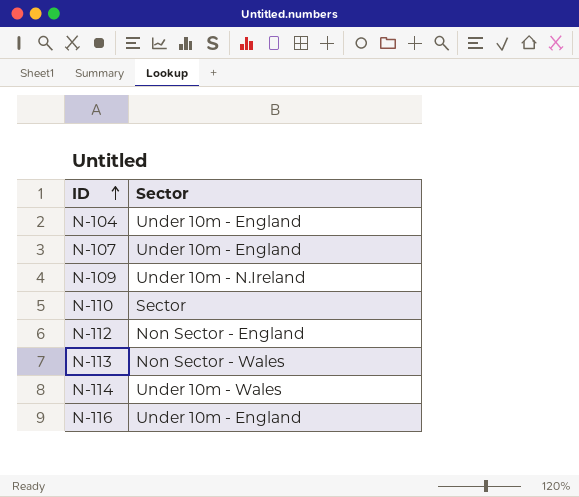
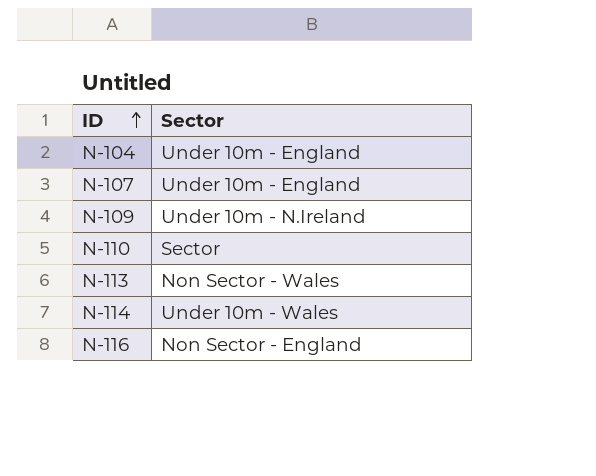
row N-112: Non Sector - England -> none
N-116 | Sector: Under 10m - England -> Non Sector - England

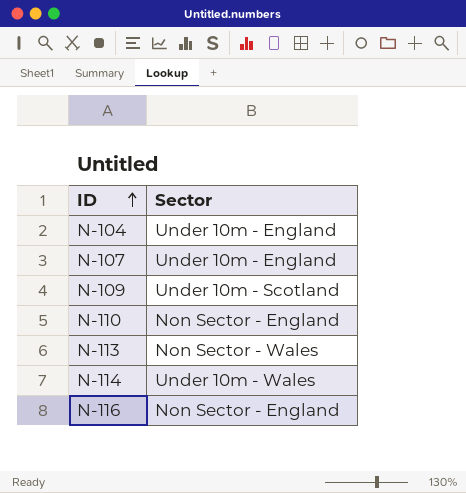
N-109 | Sector: Under 10m - N.Ireland -> Under 10m - Scotland
N-110 | Sector: Sector -> Non Sector - England

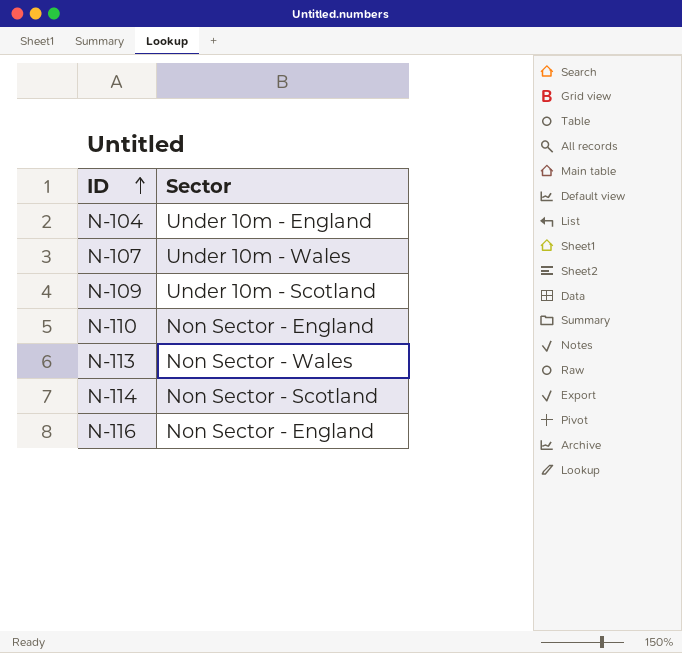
N-107 | Sector: Under 10m - England -> Under 10m - Wales
N-114 | Sector: Under 10m - Wales -> Non Sector - Scotland

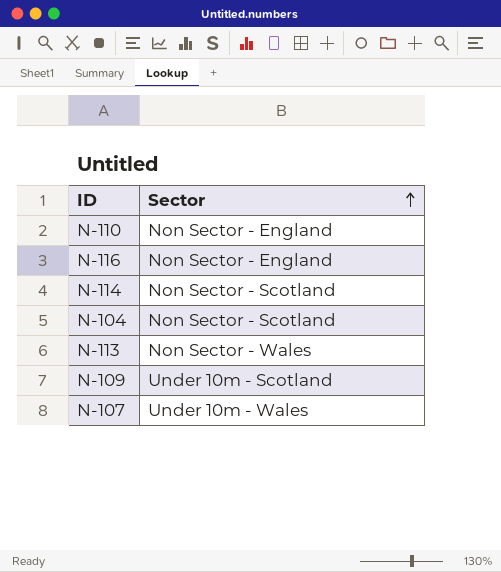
row order: ID ascending -> Sector ascending
N-104 | Sector: Under 10m - England -> Non Sector - Scotland

